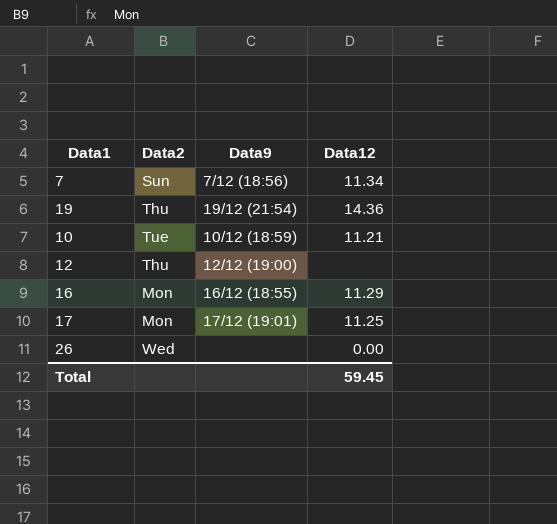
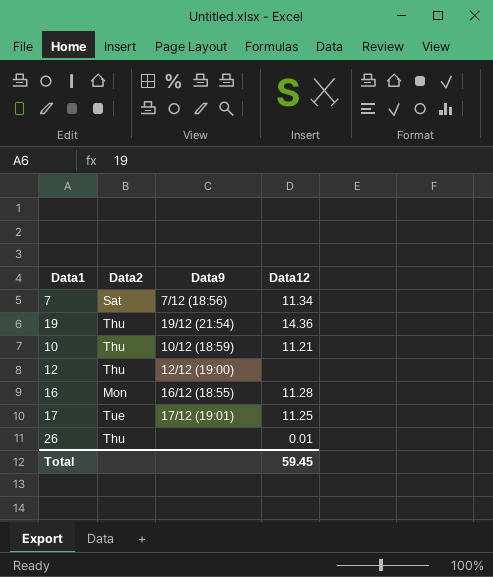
7 | Data2: Sun -> Sat
10 | Data2: Tue -> Thu
16 | Data12: 11.29 -> 11.28
17 | Data2: Mon -> Tue
26 | Data2: Wed -> Thu
26 | Data12: 0.00 -> 0.01

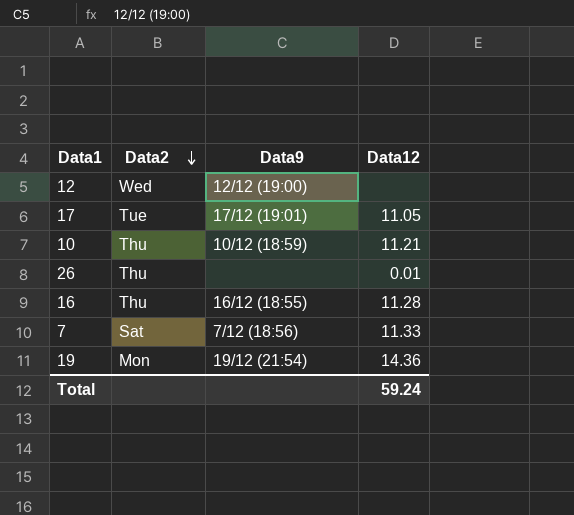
row order: none -> Data2 descending
12 | Data2: Thu -> Wed
17 | Data12: 11.25 -> 11.05
16 | Data2: Mon -> Thu
7 | Data12: 11.34 -> 11.33
19 | Data2: Thu -> Mon
Total | Data12: 59.45 -> 59.24

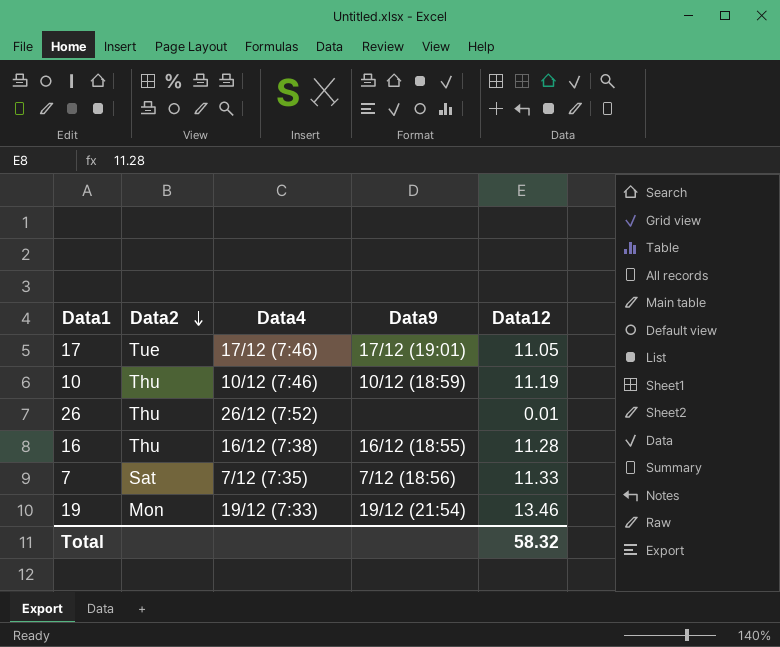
column Data4 | position: none -> 3
row 12: Wed | 12/12 (19:00) | none -> none
10 | Data12: 11.21 -> 11.19
19 | Data12: 14.36 -> 13.46
Total | Data12: 59.24 -> 58.32

